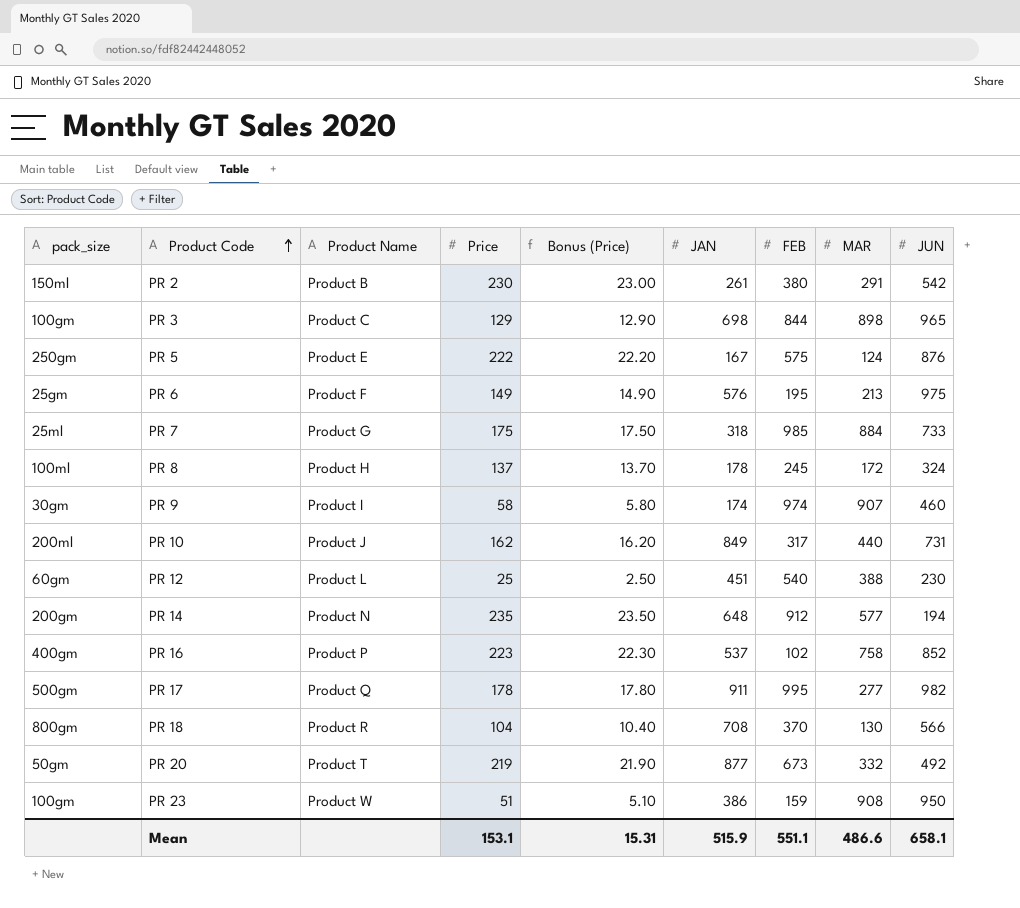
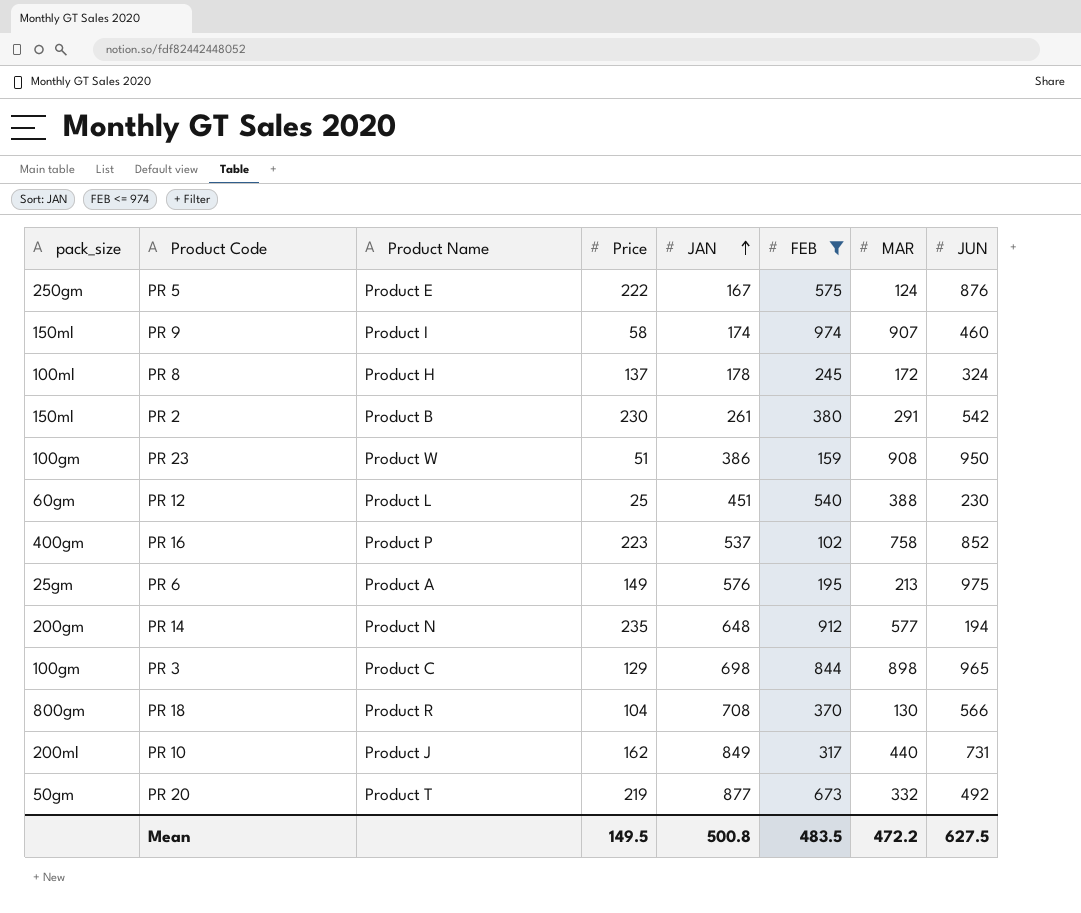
filter: none -> FEB <= 974
row order: Product Code ascending -> JAN ascending
column Bonus (Price) | formula: [Price] * 0.1 -> none
PR 9 | pack_size: 30gm -> 150ml
PR 6 | Product Name: Product F -> Product A
Mean | Price: 153.1 -> 149.5
Mean | JAN: 515.9 -> 500.8
Mean | FEB: 551.1 -> 483.5
Mean | MAR: 486.6 -> 472.2
Mean | JUN: 658.1 -> 627.5

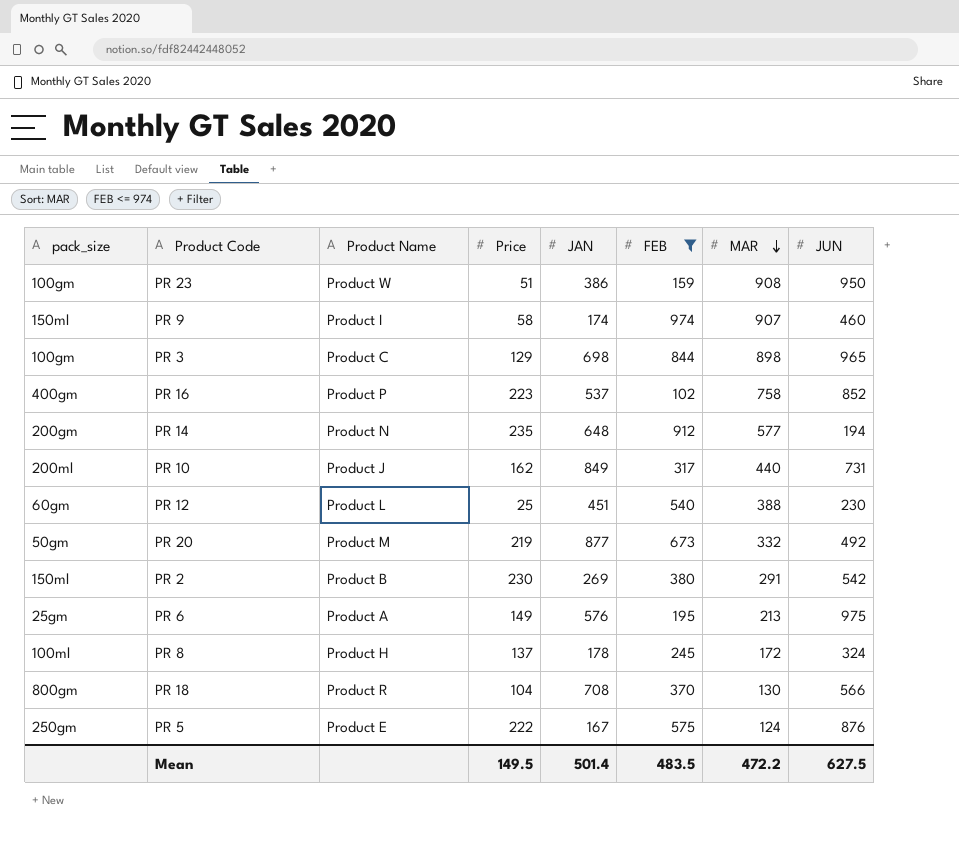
row order: JAN ascending -> MAR descending
PR 20 | Product Name: Product T -> Product M
PR 2 | JAN: 261 -> 269
Mean | JAN: 500.8 -> 501.4

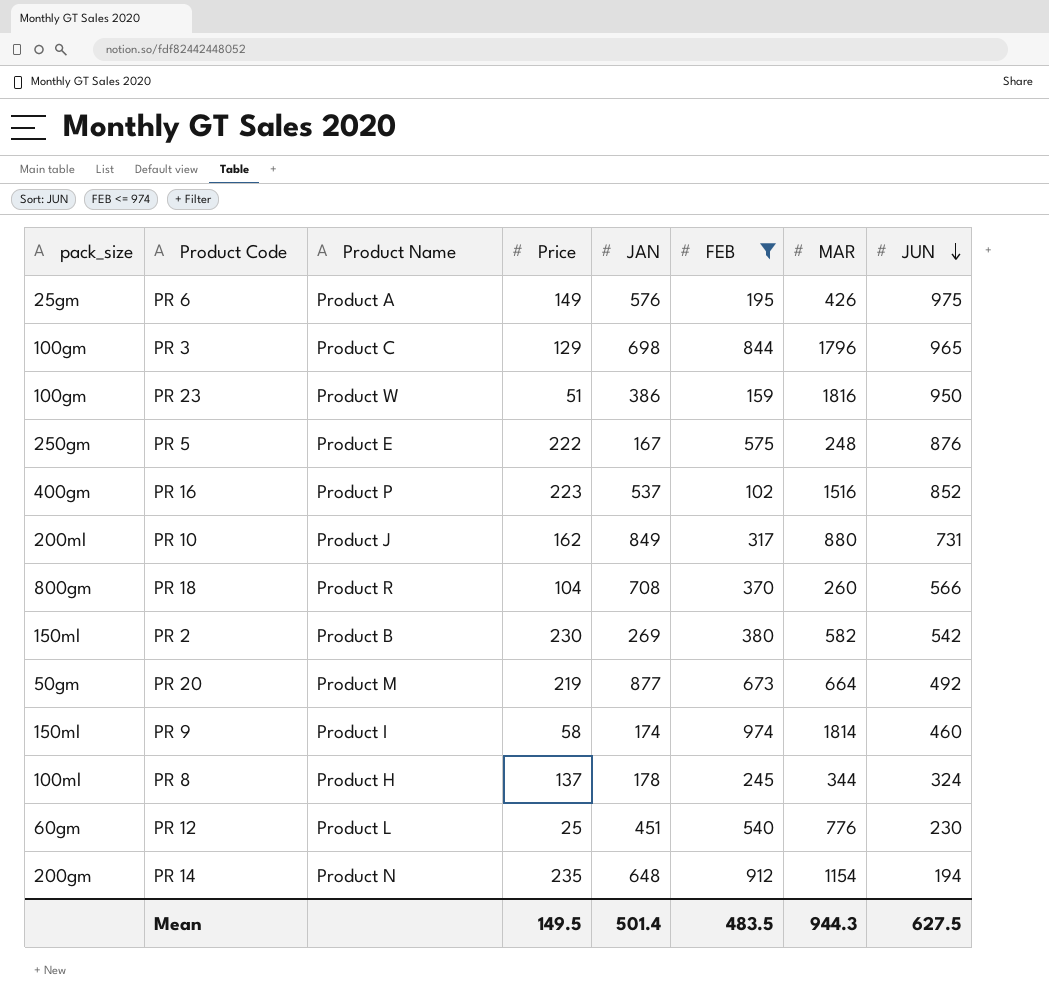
row order: MAR descending -> JUN descending
PR 6 | MAR: 213 -> 426
PR 3 | MAR: 898 -> 1796
PR 23 | MAR: 908 -> 1816
PR 5 | MAR: 124 -> 248
PR 16 | MAR: 758 -> 1516
PR 10 | MAR: 440 -> 880
PR 18 | MAR: 130 -> 260
PR 2 | MAR: 291 -> 582
PR 20 | MAR: 332 -> 664
PR 9 | MAR: 907 -> 1814
PR 8 | MAR: 172 -> 344
PR 12 | MAR: 388 -> 776
PR 14 | MAR: 577 -> 1154
Mean | MAR: 472.2 -> 944.3

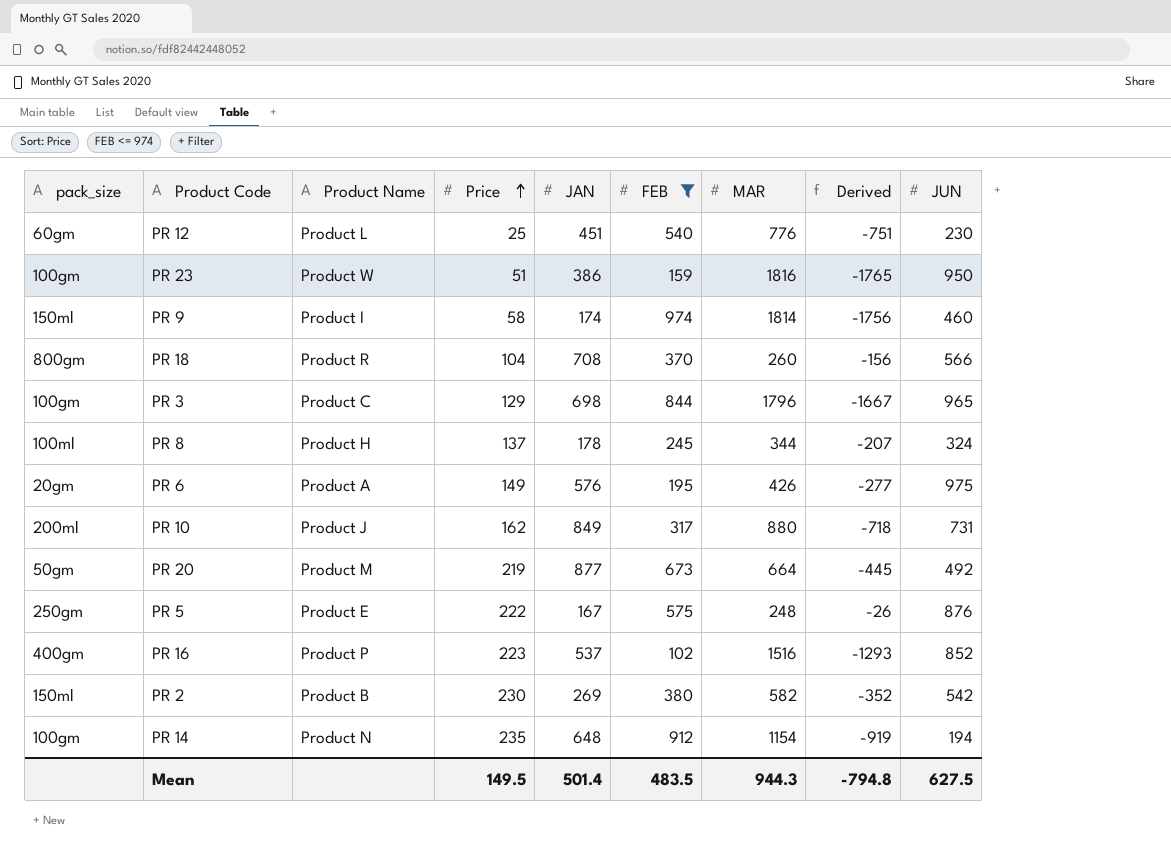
row order: JUN descending -> Price ascending
column Derived | formula: none -> [Price] - [MAR]
PR 6 | pack_size: 25gm -> 20gm
PR 14 | pack_size: 200gm -> 100gm

